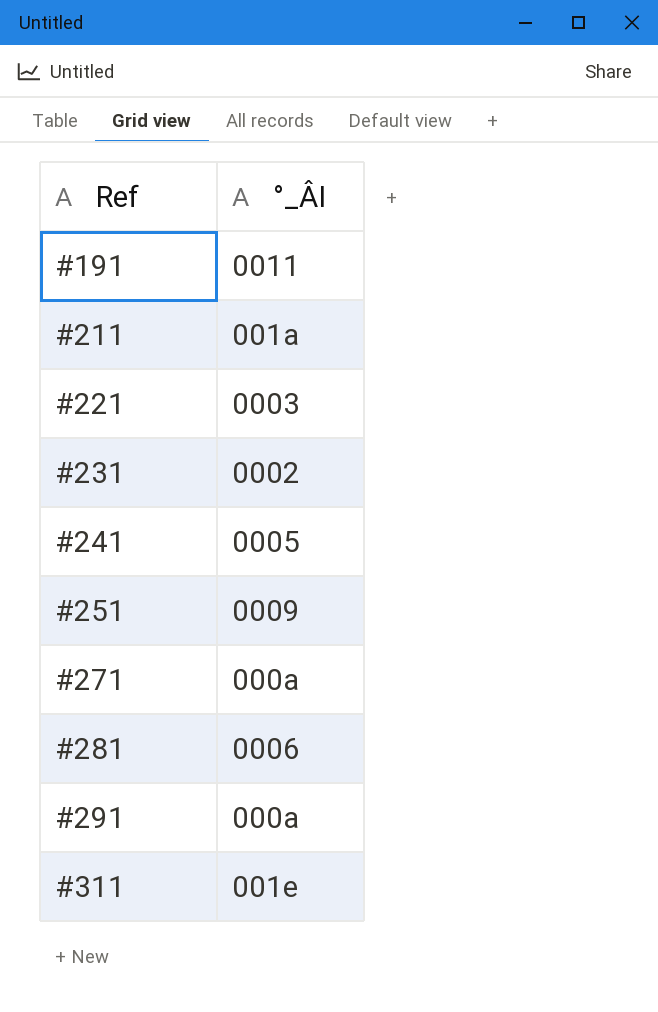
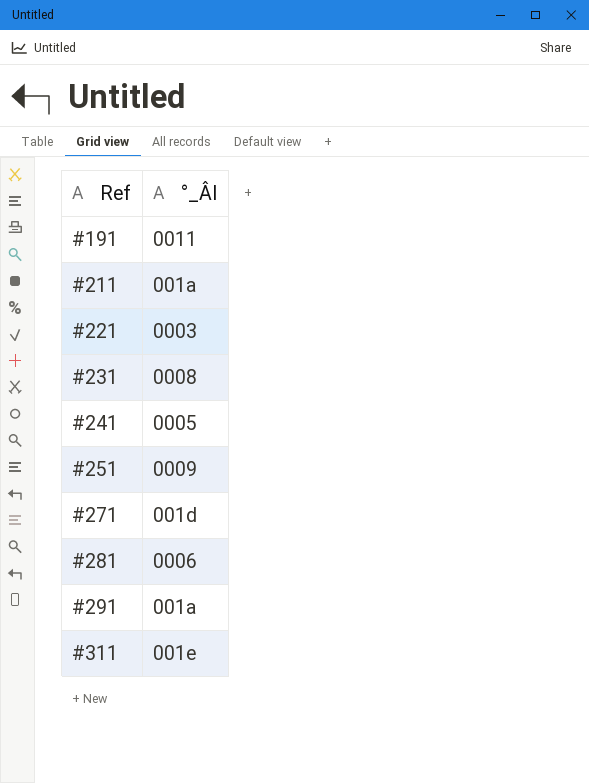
#231 | °_ÂI: 0002 -> 0008
#271 | °_ÂI: 000a -> 001d
#291 | °_ÂI: 000a -> 001a

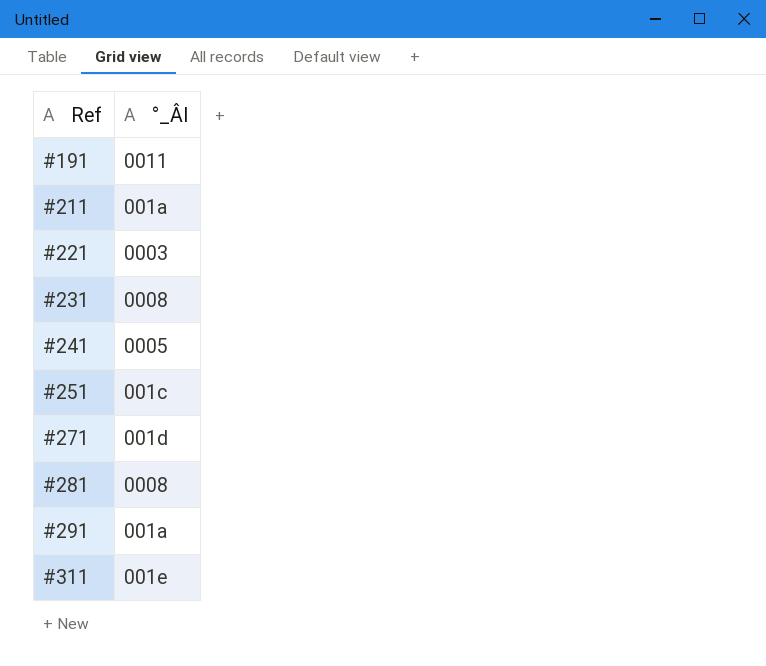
#251 | °_ÂI: 0009 -> 001c
#281 | °_ÂI: 0006 -> 0008

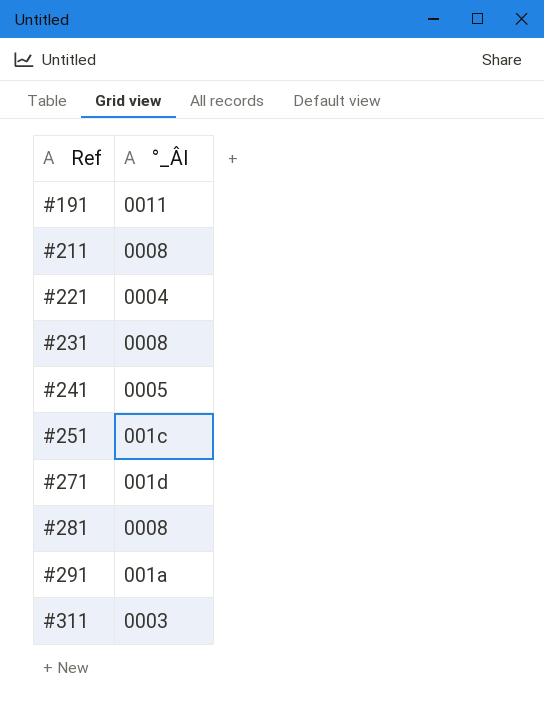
#211 | °_ÂI: 001a -> 0008
#221 | °_ÂI: 0003 -> 0004
#311 | °_ÂI: 001e -> 0003

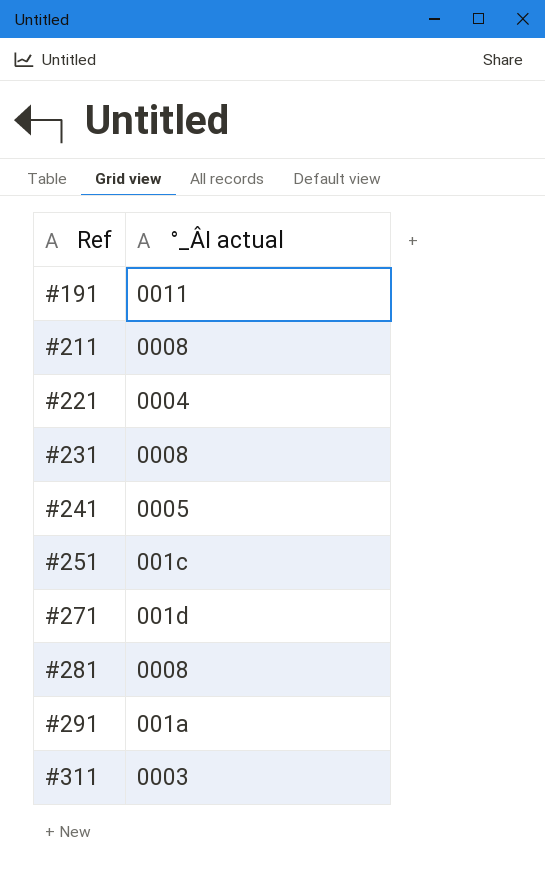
column name: °_ÂI -> °_ÂI actual

